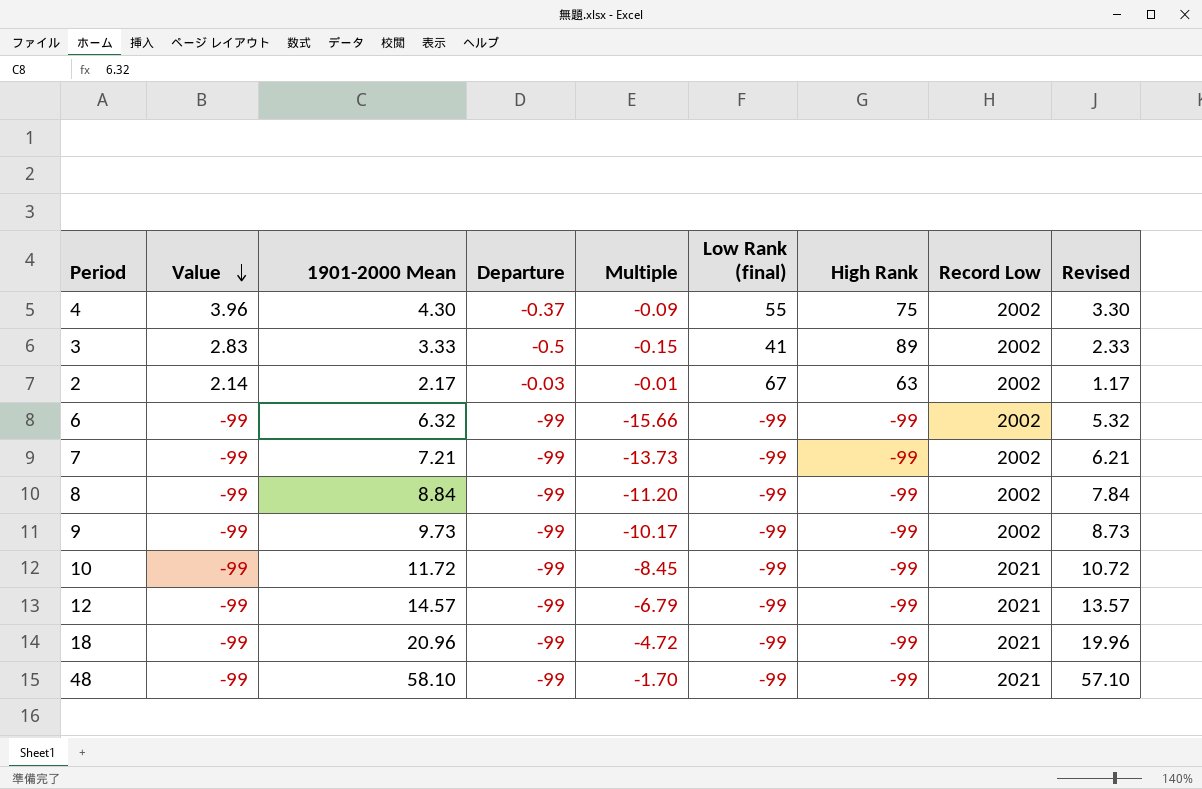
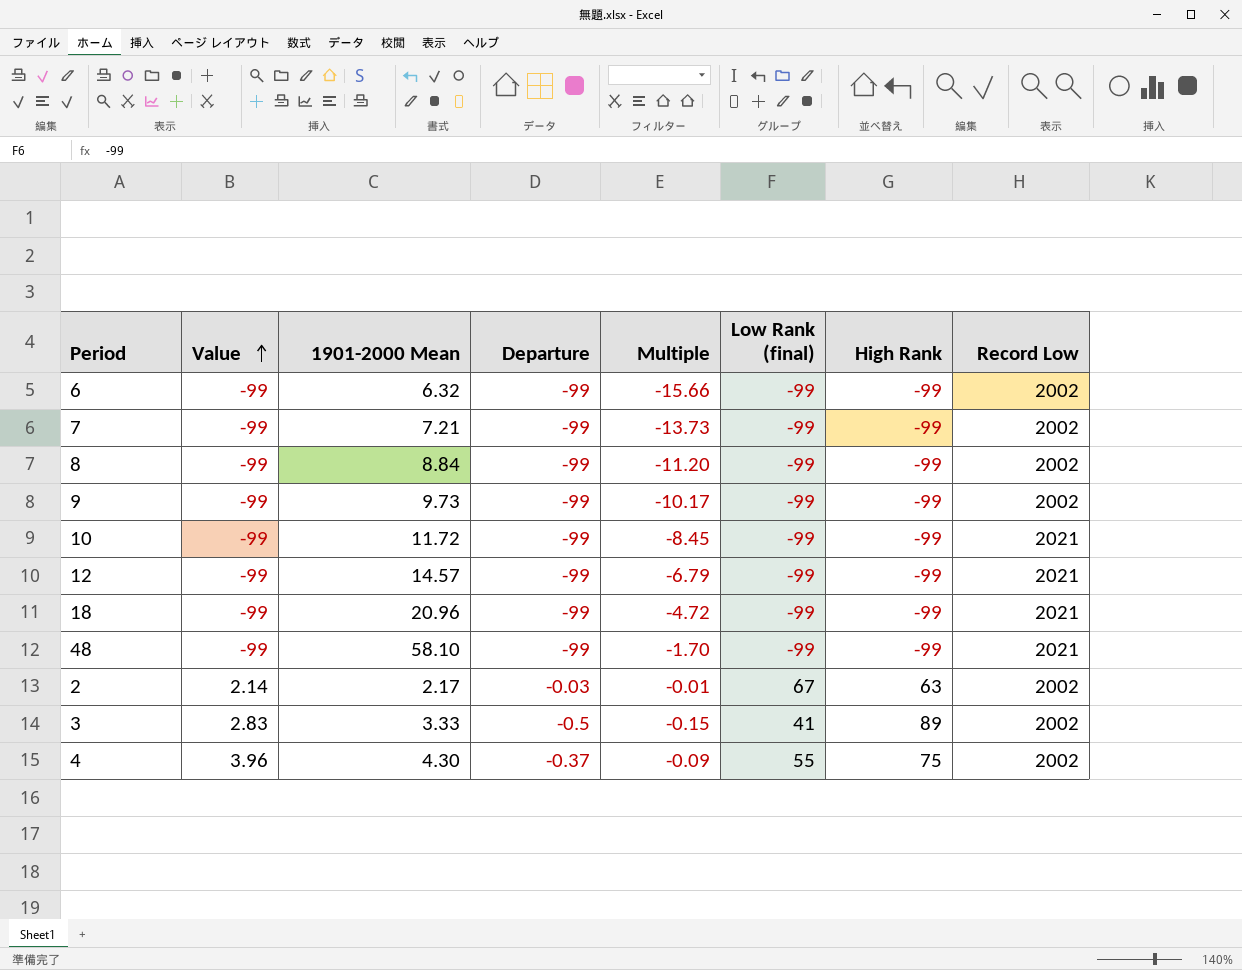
row order: Value descending -> Value ascending
column Revised | formula: [1901-2000 Mean] - 1 -> none

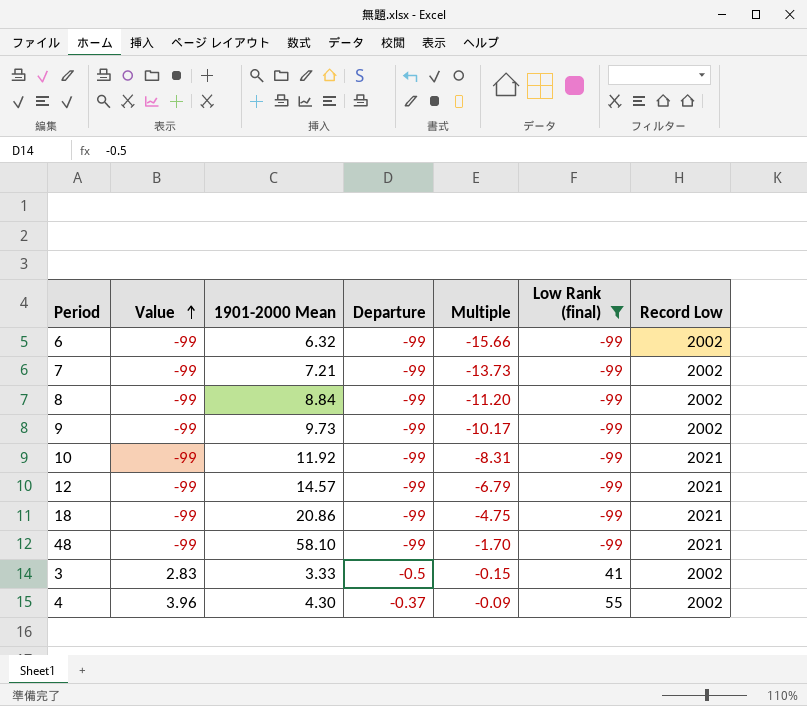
filter: none -> Low Rank (final) != 67
column High Rank | position: 7 -> none
10 | 1901-2000 Mean: 11.72 -> 11.92
10 | Multiple: -8.45 -> -8.31
18 | 1901-2000 Mean: 20.96 -> 20.86
18 | Multiple: -4.72 -> -4.75

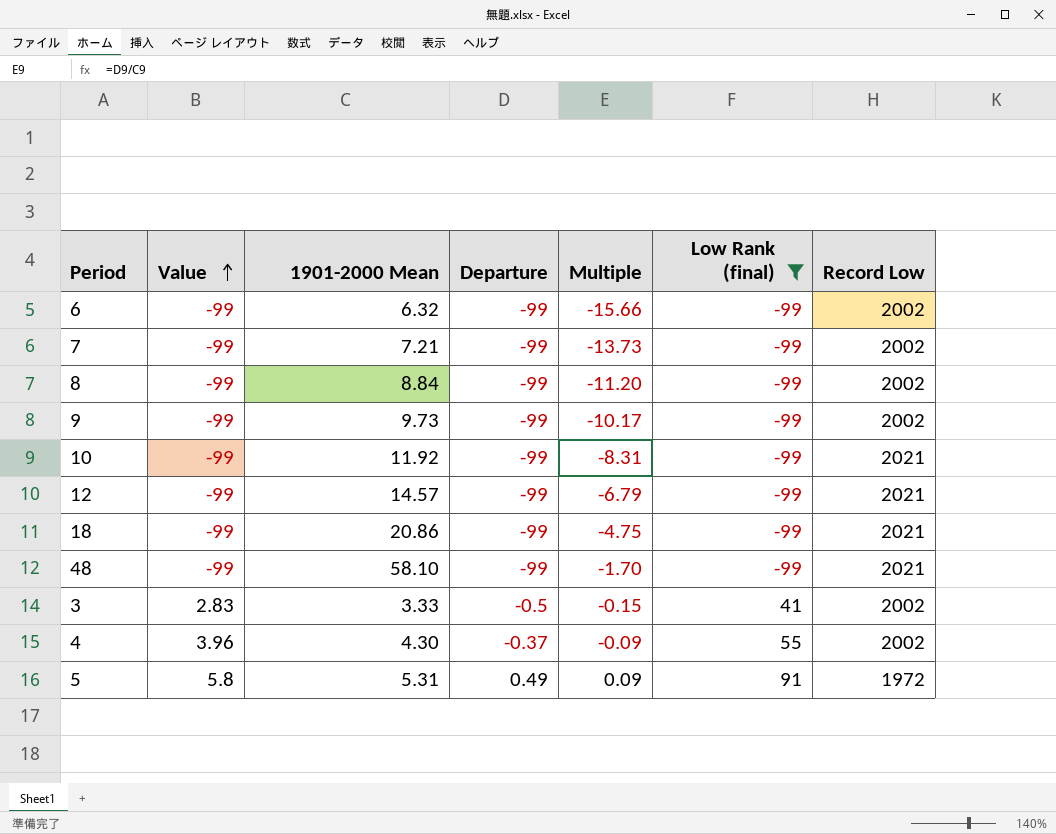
row 5: none -> 5.8 | 5.31 | 0.49 | 0.09 | 91 | 1972

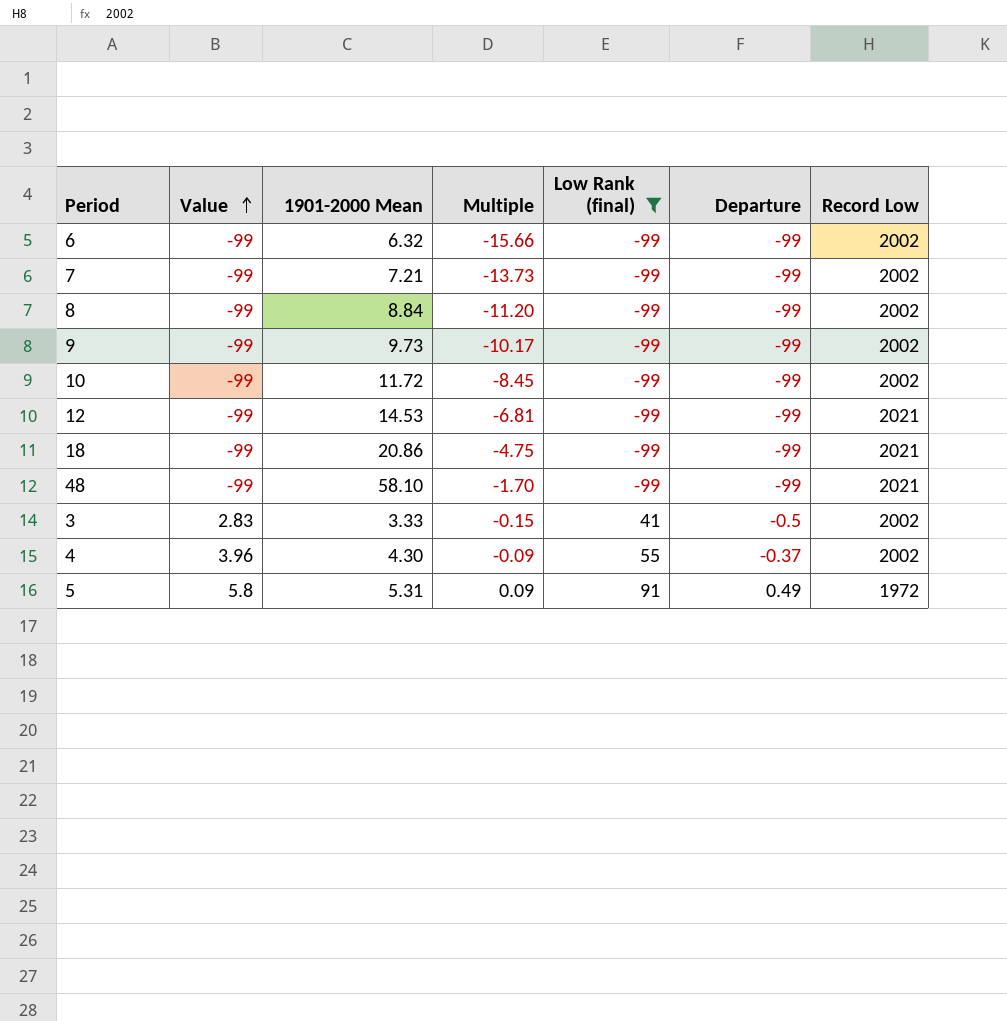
column Departure | position: 4 -> 6
10 | 1901-2000 Mean: 11.92 -> 11.72
10 | Multiple: -8.31 -> -8.45
10 | Record Low: 2021 -> 2002
12 | 1901-2000 Mean: 14.57 -> 14.53
12 | Multiple: -6.79 -> -6.81

